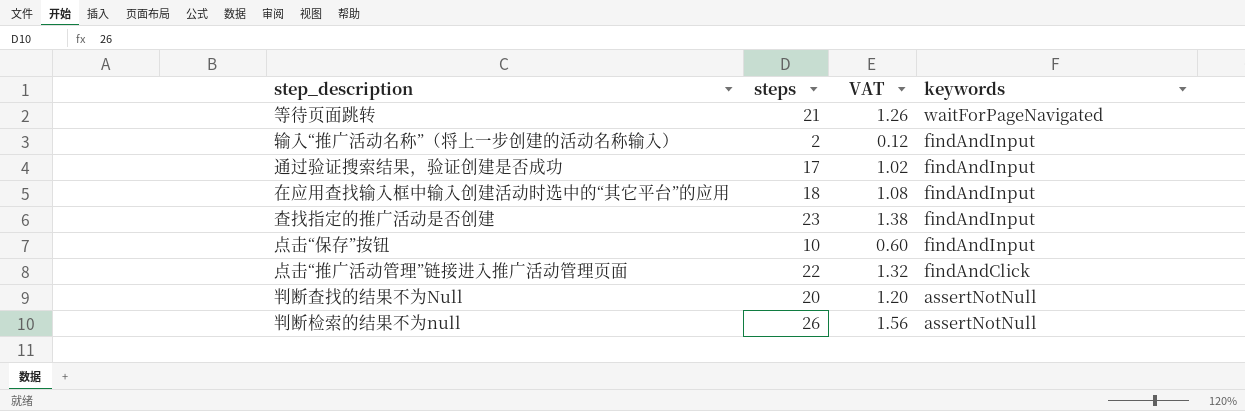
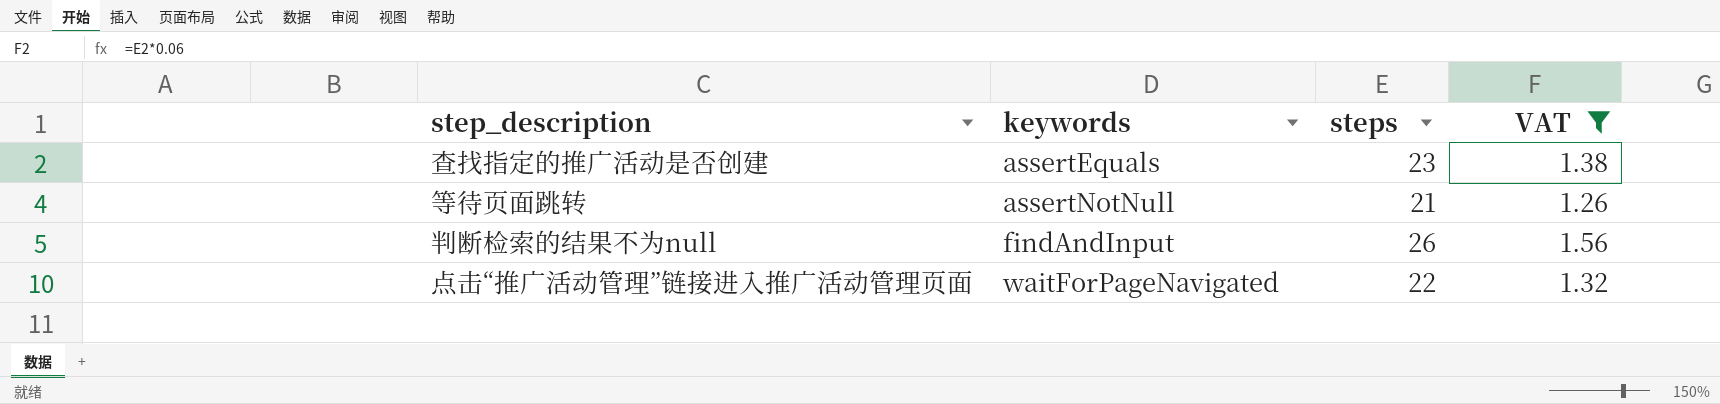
filter: none -> VAT >= 1.26
row order: keywords descending -> keywords ascending
column keywords | position: 4 -> 2
查找指定的推广活动是否创建 | keywords: findAndInput -> assertEquals
等待页面跳转 | keywords: waitForPageNavigated -> assertNotNull
判断检索的结果不为null | keywords: assertNotNull -> findAndInput
点击“推广活动管理”链接进入推广活动管理页面 | keywords: findAndClick -> waitForPageNavigated

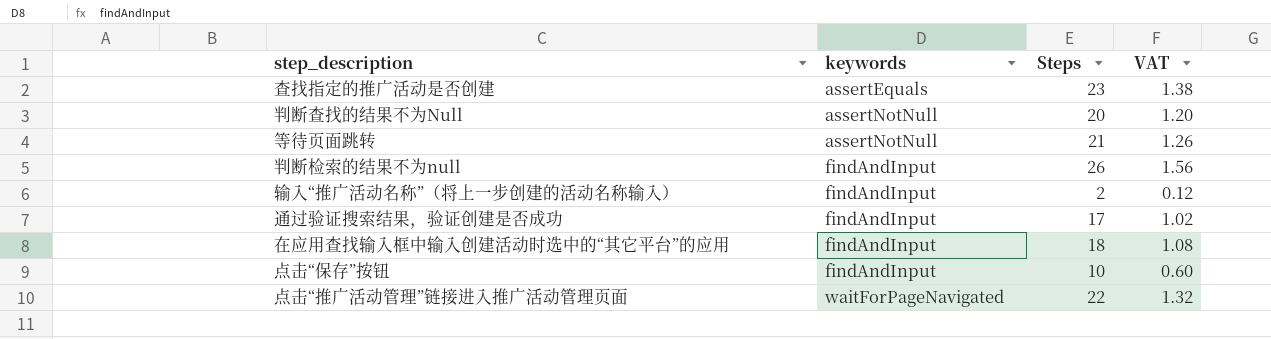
filter: VAT >= 1.26 -> none
column name: steps -> Steps

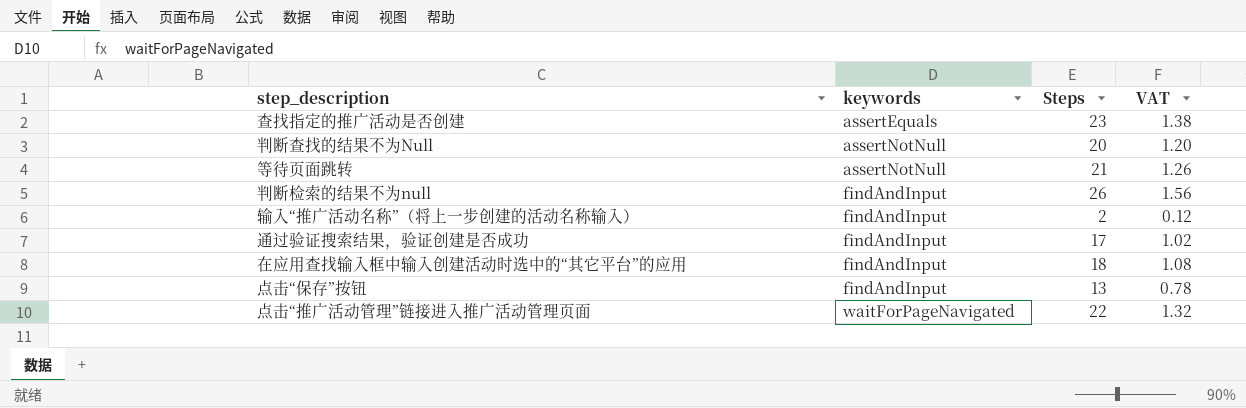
点击“保存”按钮 | Steps: 10 -> 13
点击“保存”按钮 | VAT: 0.60 -> 0.78

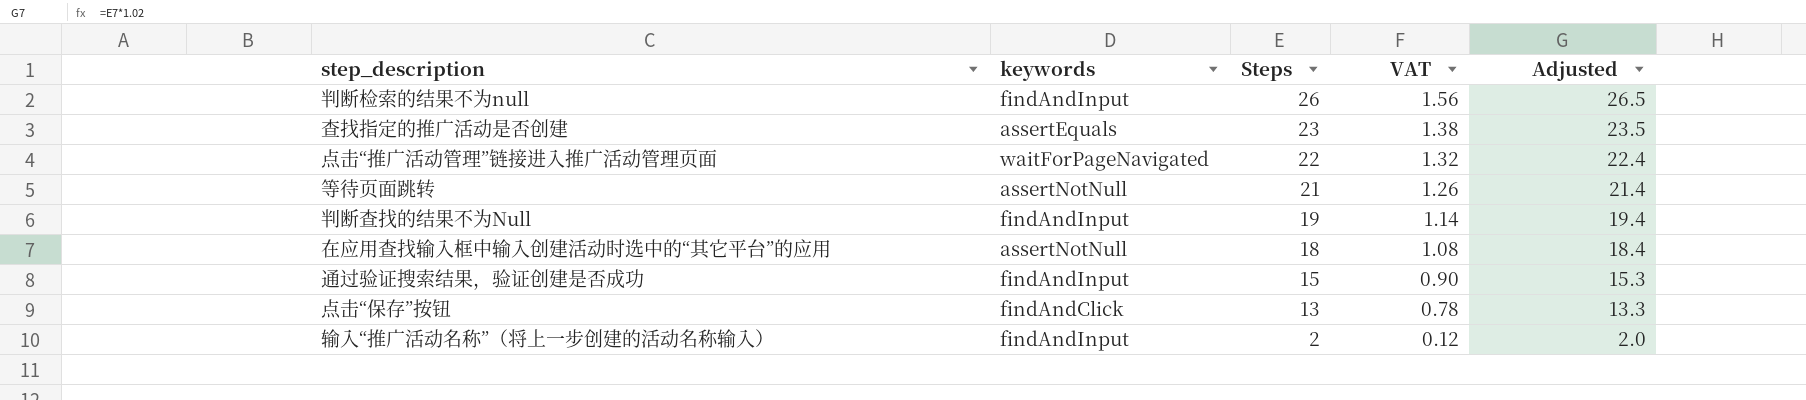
row order: keywords ascending -> Steps descending
column Adjusted | formula: none -> [Steps] * 1.02
判断查找的结果不为Null | keywords: assertNotNull -> findAndInput
判断查找的结果不为Null | Steps: 20 -> 19
判断查找的结果不为Null | VAT: 1.20 -> 1.14
在应用查找输入框中输入创建活动时选中的“其它平台”的应用 | keywords: findAndInput -> assertNotNull
通过验证搜索结果，验证创建是否成功 | Steps: 17 -> 15
通过验证搜索结果，验证创建是否成功 | VAT: 1.02 -> 0.90
点击“保存”按钮 | keywords: findAndInput -> findAndClick

